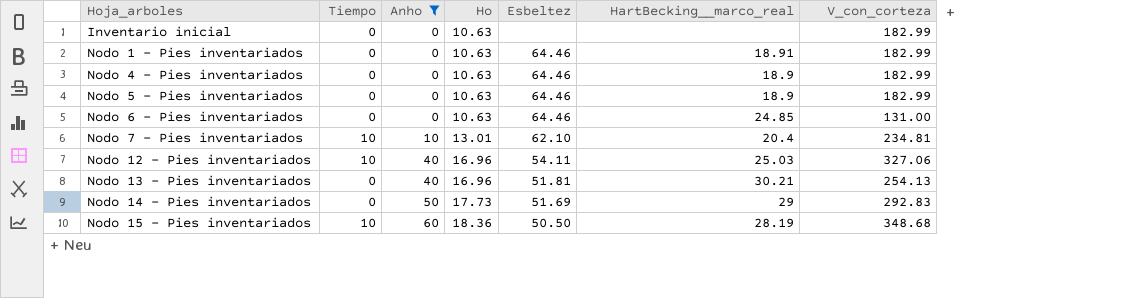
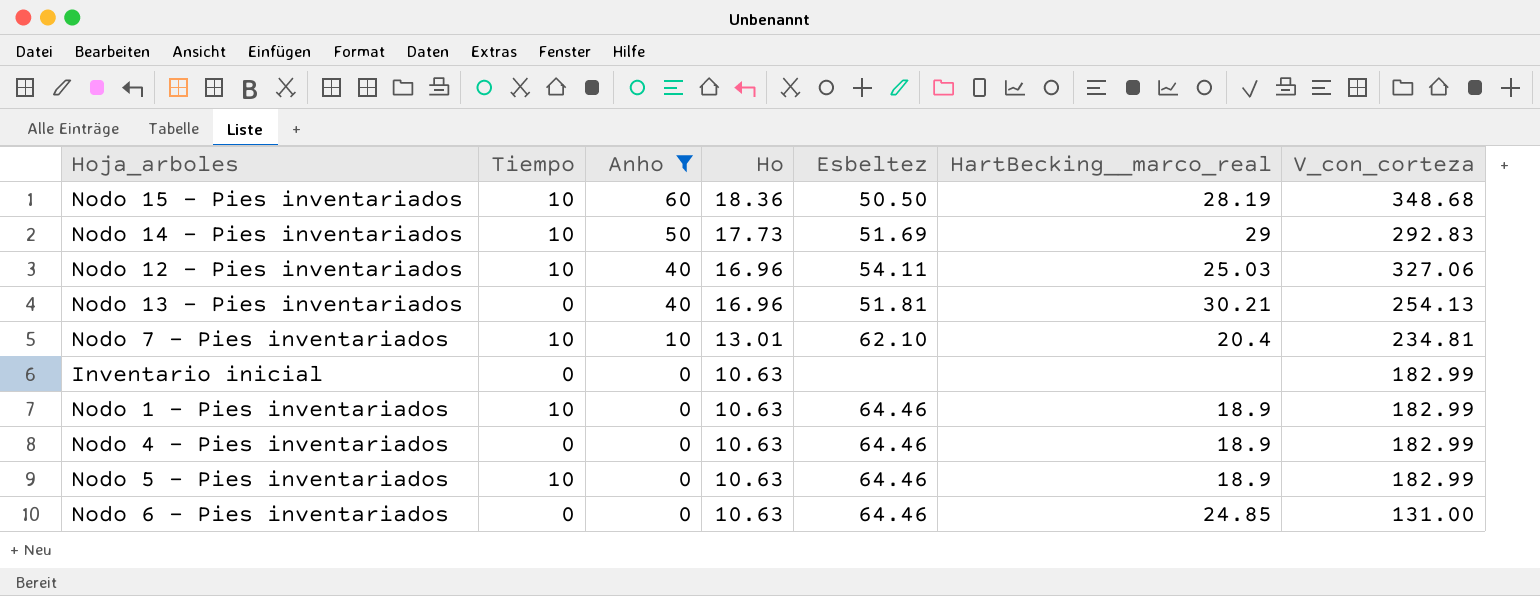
row order: Hoja_arboles ascending -> Anho descending
Nodo 14 - Pies inventariados | Tiempo: 0 -> 10
Nodo 1 - Pies inventariados | Tiempo: 0 -> 10
Nodo 1 - Pies inventariados | HartBecking__marco_real: 18.91 -> 18.9
Nodo 5 - Pies inventariados | Tiempo: 0 -> 10

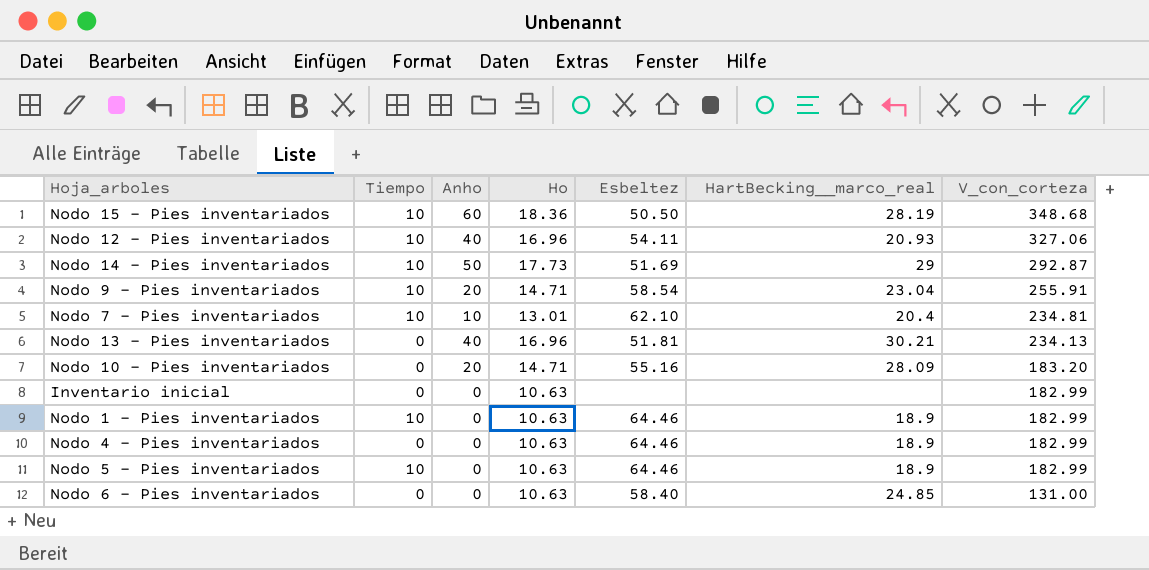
filter: Anho != 20 -> none
row order: Anho descending -> V_con_corteza descending
Nodo 12 - Pies inventariados | HartBecking__marco_real: 25.03 -> 20.93
Nodo 14 - Pies inventariados | V_con_corteza: 292.83 -> 292.87
Nodo 13 - Pies inventariados | V_con_corteza: 254.13 -> 234.13
Nodo 6 - Pies inventariados | Esbeltez: 64.46 -> 58.40

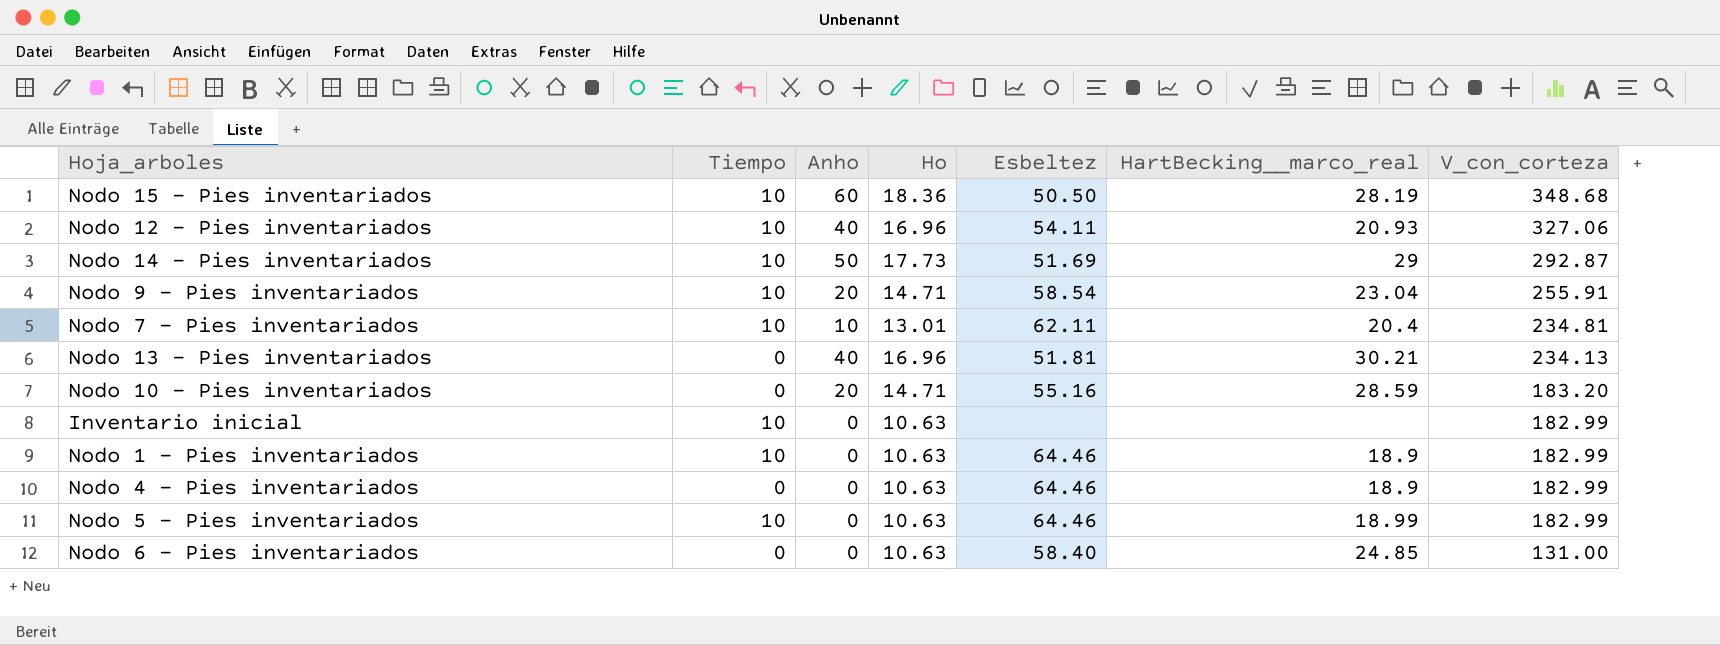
Nodo 7 - Pies inventariados | Esbeltez: 62.10 -> 62.11
Nodo 10 - Pies inventariados | HartBecking__marco_real: 28.09 -> 28.59
Inventario inicial | Tiempo: 0 -> 10
Nodo 5 - Pies inventariados | HartBecking__marco_real: 18.9 -> 18.99

